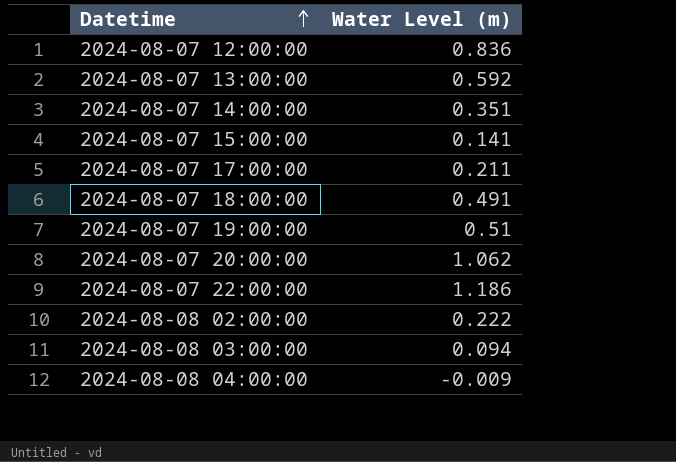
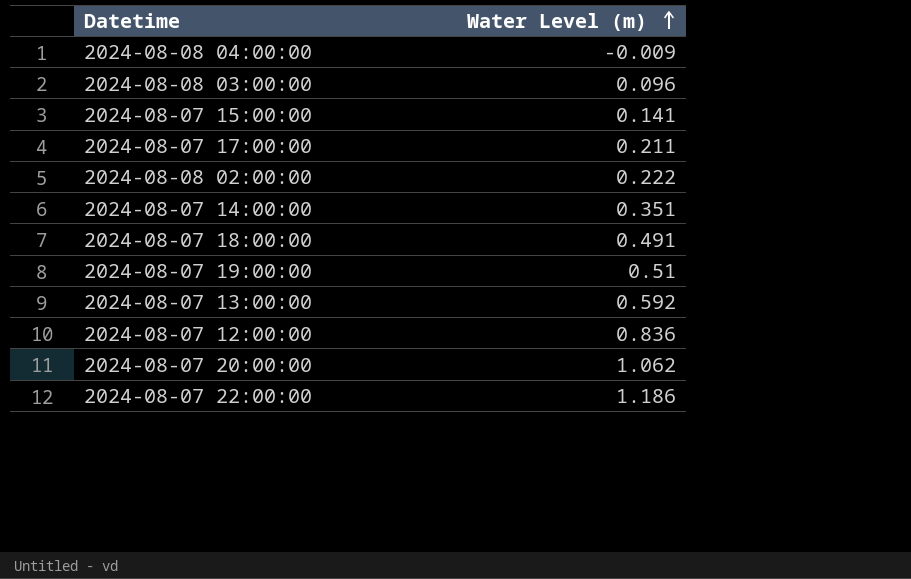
row order: Datetime ascending -> Water Level (m) ascending
2024-08-08 03:00:00 | Water Level (m): 0.094 -> 0.096

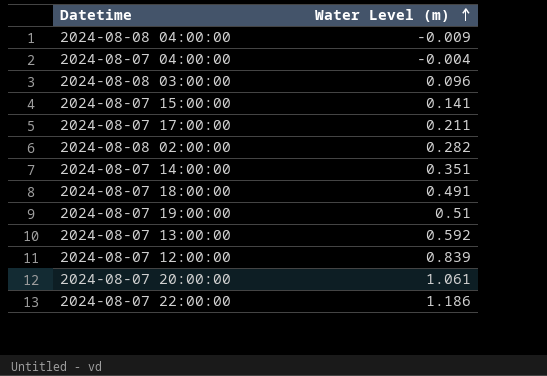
row 2024-08-07 04:00:00: none -> -0.004
2024-08-08 02:00:00 | Water Level (m): 0.222 -> 0.282
2024-08-07 12:00:00 | Water Level (m): 0.836 -> 0.839
2024-08-07 20:00:00 | Water Level (m): 1.062 -> 1.061

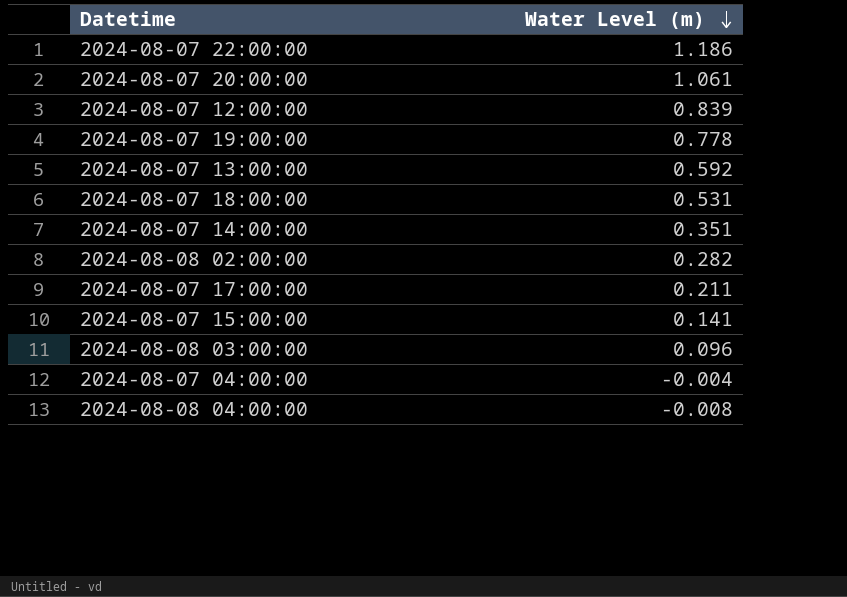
row order: Water Level (m) ascending -> Water Level (m) descending
2024-08-07 19:00:00 | Water Level (m): 0.51 -> 0.778
2024-08-07 18:00:00 | Water Level (m): 0.491 -> 0.531
2024-08-08 04:00:00 | Water Level (m): -0.009 -> -0.008

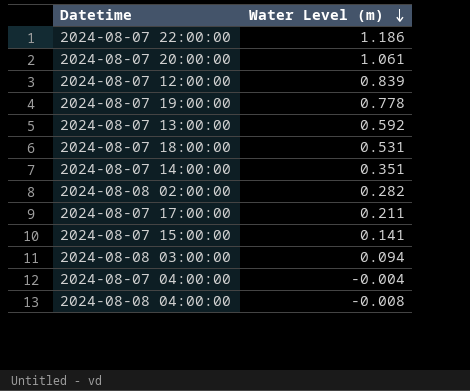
2024-08-08 03:00:00 | Water Level (m): 0.096 -> 0.094

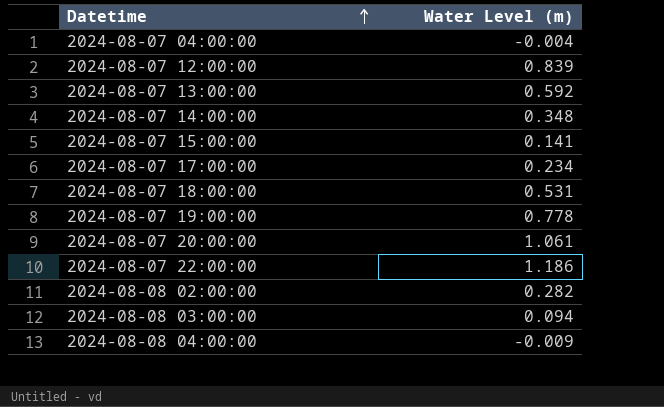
row order: Water Level (m) descending -> Datetime ascending
2024-08-07 14:00:00 | Water Level (m): 0.351 -> 0.348
2024-08-07 17:00:00 | Water Level (m): 0.211 -> 0.234
2024-08-08 04:00:00 | Water Level (m): -0.008 -> -0.009

